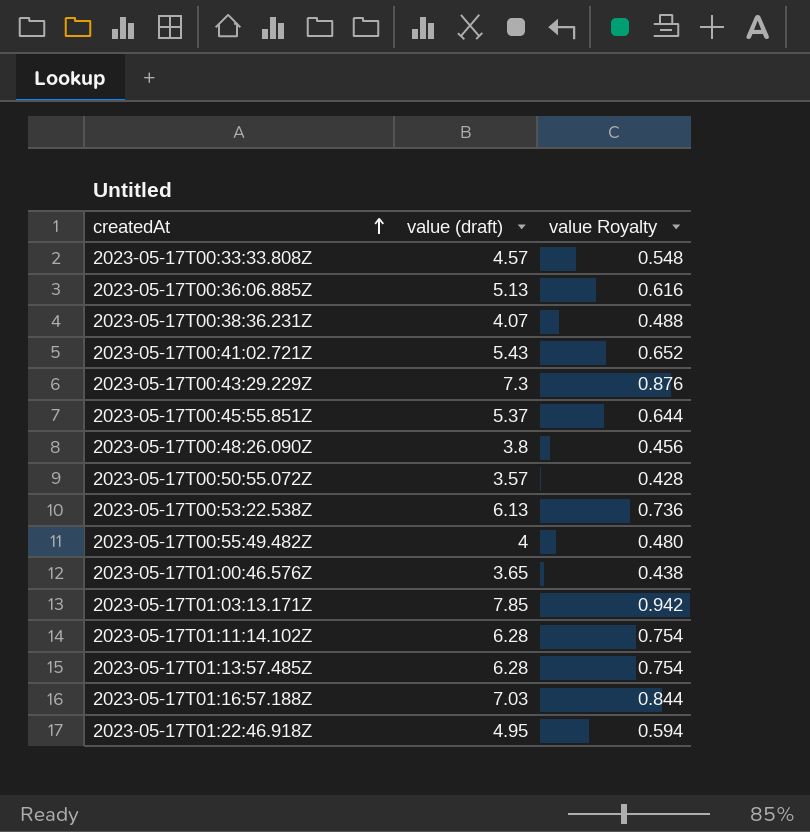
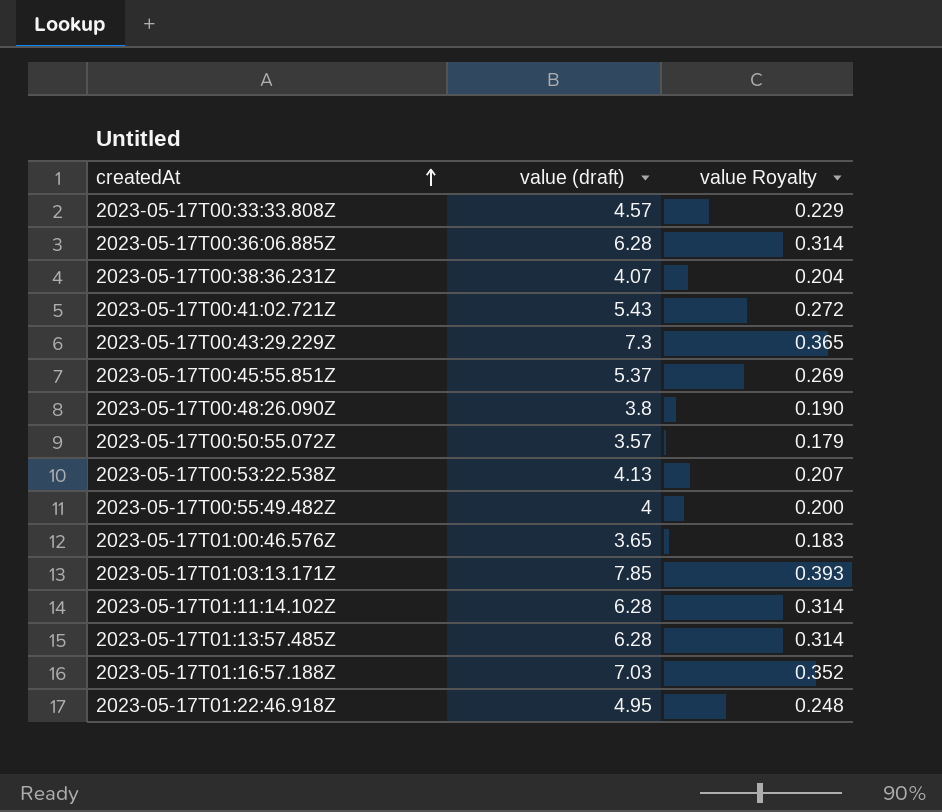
column value Royalty | formula: [value (draft)] * 0.12 -> [value (draft)] * 0.05
2023-05-17T00:36:06.885Z | value (draft): 5.13 -> 6.28
2023-05-17T00:53:22.538Z | value (draft): 6.13 -> 4.13

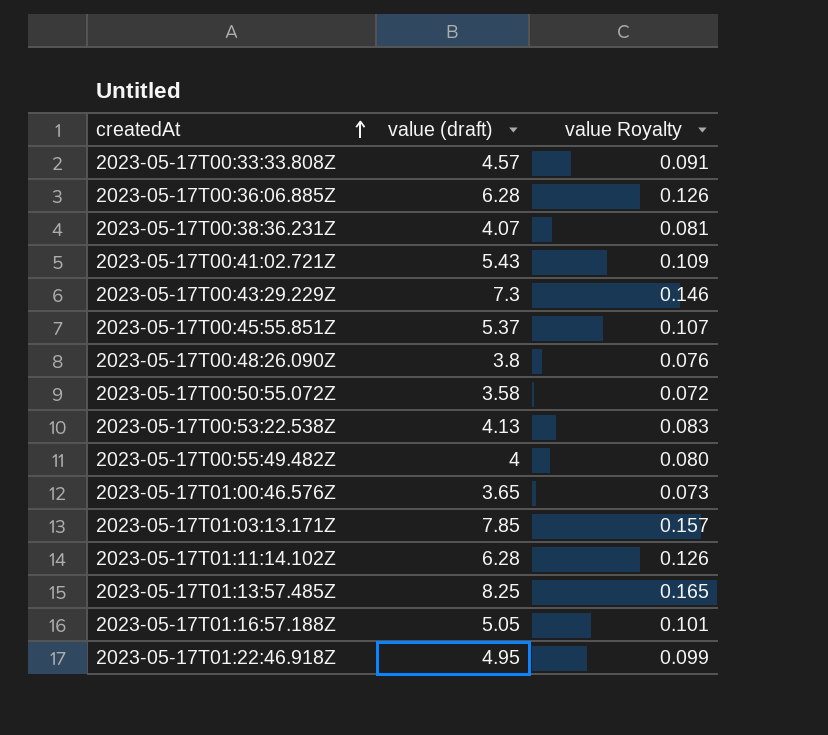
column value Royalty | formula: [value (draft)] * 0.05 -> [value (draft)] * 0.02
2023-05-17T00:50:55.072Z | value (draft): 3.57 -> 3.58
2023-05-17T01:13:57.485Z | value (draft): 6.28 -> 8.25
2023-05-17T01:16:57.188Z | value (draft): 7.03 -> 5.05

